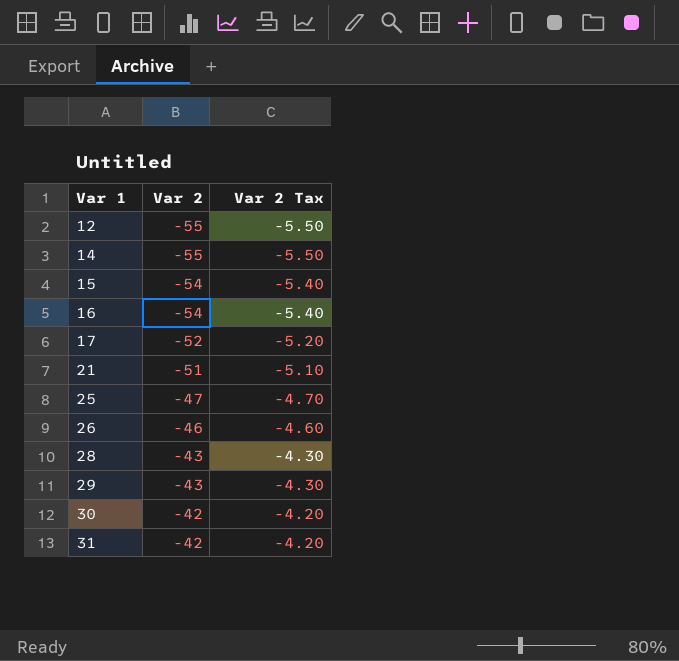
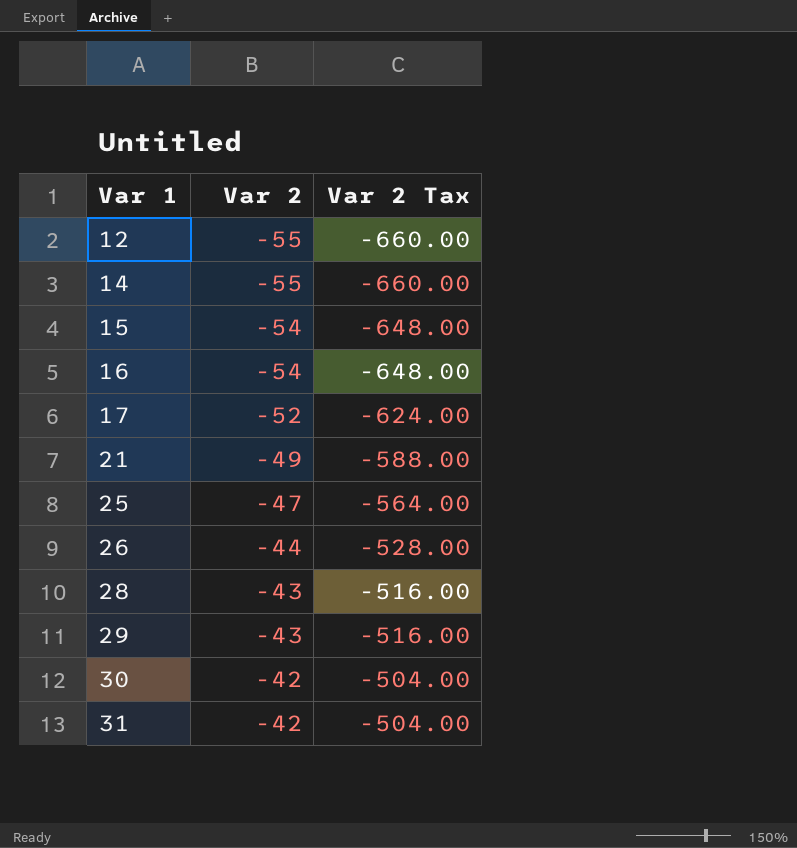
column Var 2 Tax | formula: [Var 2] * 0.1 -> [Var 2] * 12
21 | Var 2: -51 -> -49
26 | Var 2: -46 -> -44

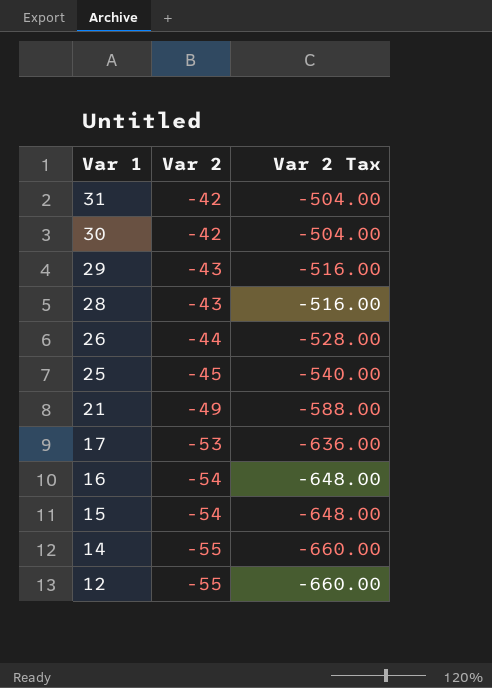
row order: Var 1 ascending -> Var 1 descending
25 | Var 2: -47 -> -45
25 | Var 2 Tax: -564.00 -> -540.00
17 | Var 2: -52 -> -53
17 | Var 2 Tax: -624.00 -> -636.00

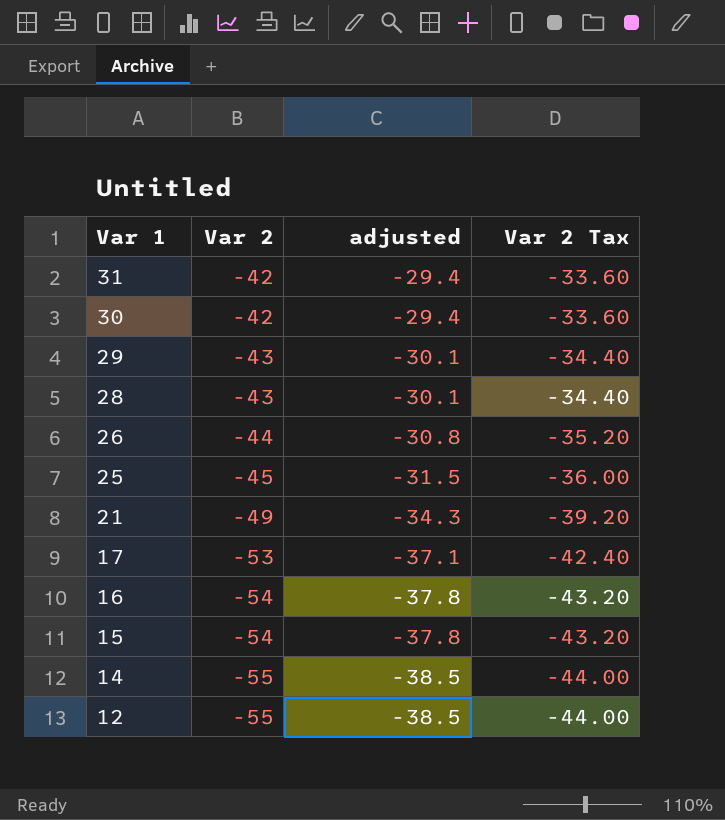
column adjusted | formula: none -> [Var 2] * 0.7
column Var 2 Tax | formula: [Var 2] * 12 -> [Var 2] * 0.8

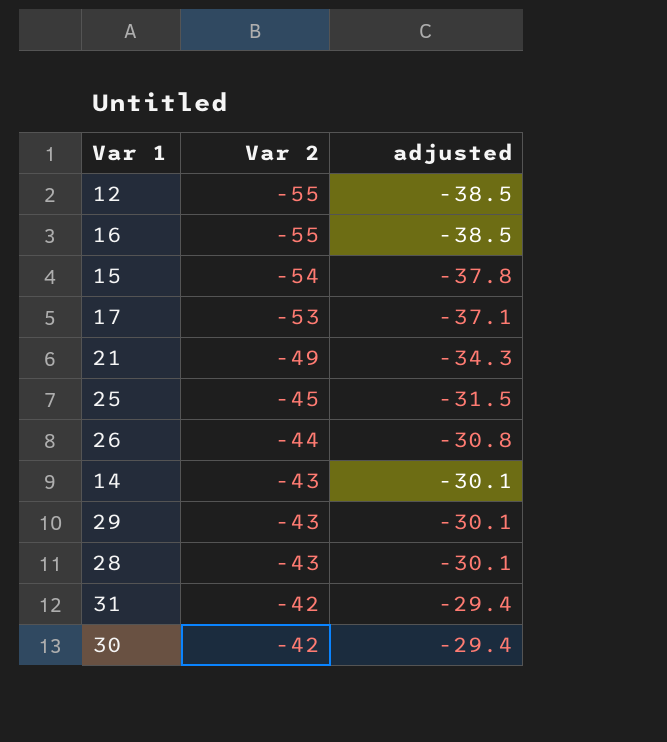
row order: Var 1 descending -> Var 2 ascending
column Var 2 Tax | formula: [Var 2] * 0.8 -> none
16 | Var 2: -54 -> -55
16 | adjusted: -37.8 -> -38.5
14 | Var 2: -55 -> -43
14 | adjusted: -38.5 -> -30.1

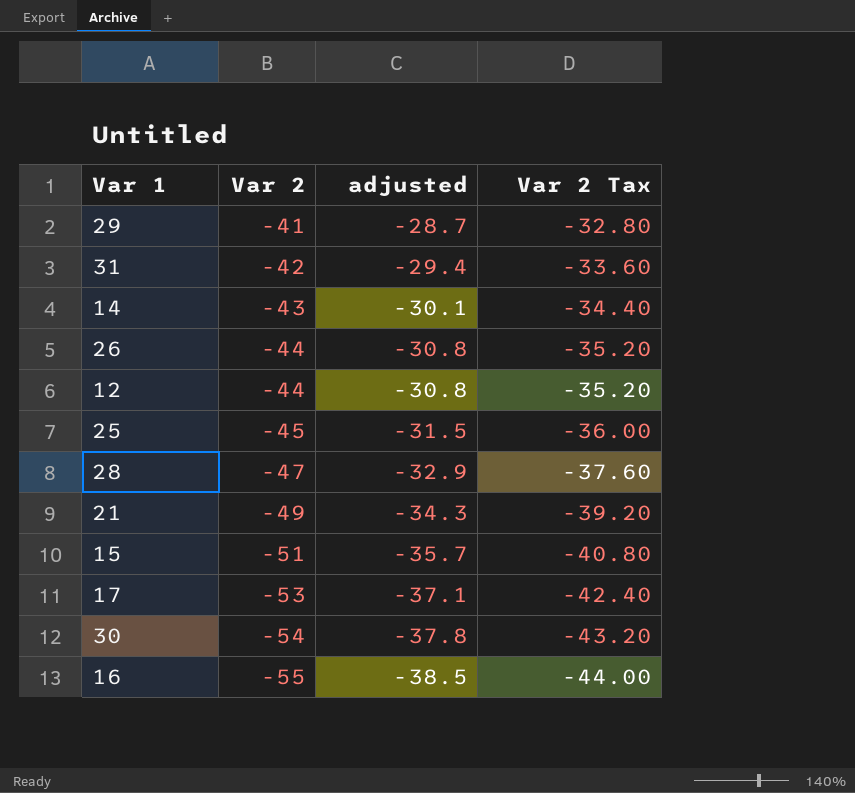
row order: Var 2 ascending -> Var 2 descending
column Var 2 Tax | formula: none -> [Var 2] * 0.8
29 | Var 2: -43 -> -41
29 | adjusted: -30.1 -> -28.7
12 | Var 2: -55 -> -44
12 | adjusted: -38.5 -> -30.8
28 | Var 2: -43 -> -47
28 | adjusted: -30.1 -> -32.9
15 | Var 2: -54 -> -51
15 | adjusted: -37.8 -> -35.7
30 | Var 2: -42 -> -54
30 | adjusted: -29.4 -> -37.8

